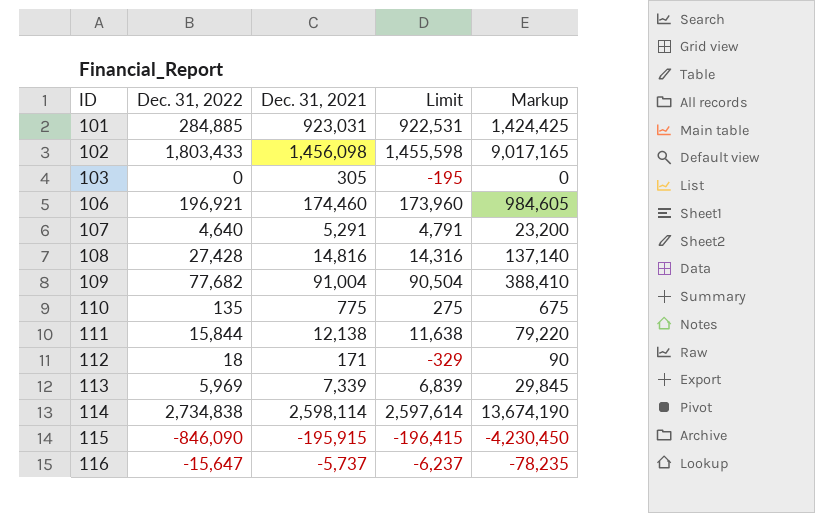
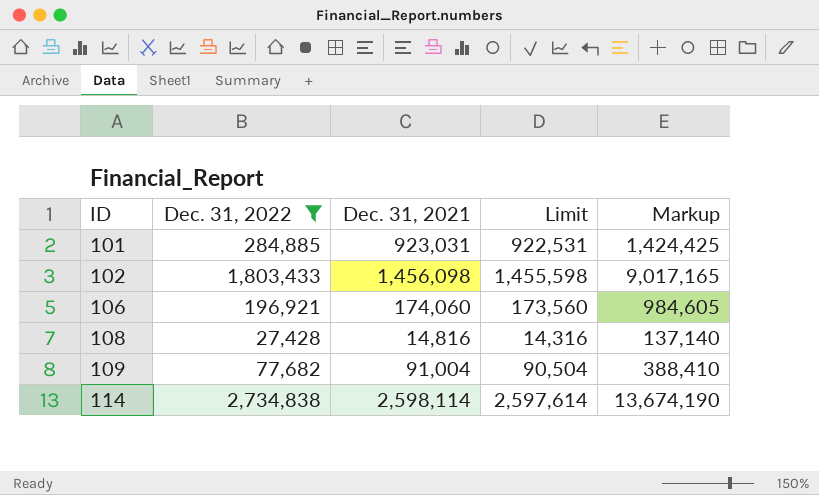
filter: none -> Dec. 31, 2022 >= 27,428
106 | Dec. 31, 2021: 174,460 -> 174,060
106 | Limit: 173,960 -> 173,560

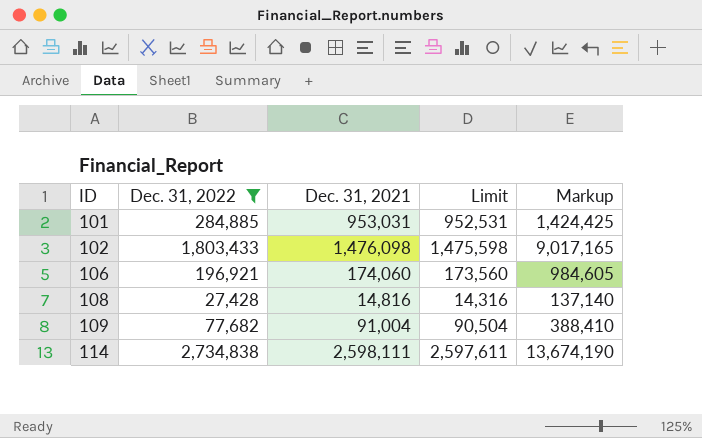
101 | Dec. 31, 2021: 923,031 -> 953,031
101 | Limit: 922,531 -> 952,531
102 | Dec. 31, 2021: 1,456,098 -> 1,476,098
102 | Limit: 1,455,598 -> 1,475,598
114 | Dec. 31, 2021: 2,598,114 -> 2,598,111
114 | Limit: 2,597,614 -> 2,597,611

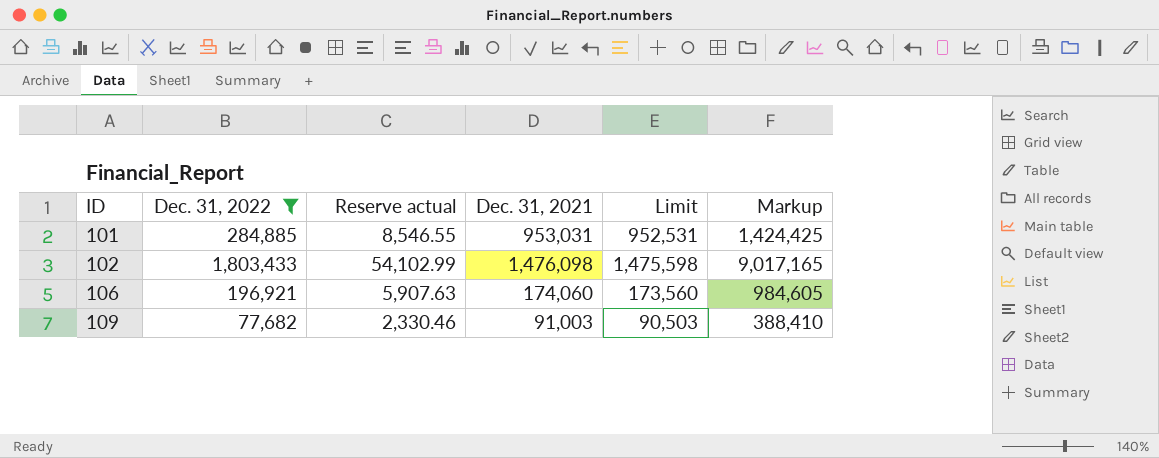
column Reserve actual | formula: none -> [Dec. 31, 2022] * 0.03
row 108: 27,428 | 14,816 | 14,316 | 137,140 -> none
row 114: 2,734,838 | 2,598,111 | 2,597,611 | 13,674,190 -> none
109 | Dec. 31, 2021: 91,004 -> 91,003
109 | Limit: 90,504 -> 90,503

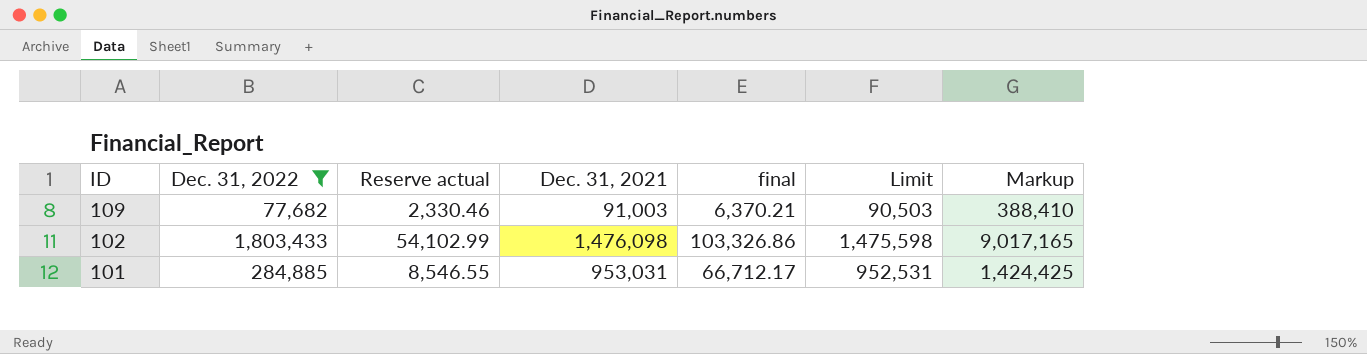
row order: ID ascending -> ID descending
column final | formula: none -> [Dec. 31, 2021] * 0.07
row 106: 196,921 | 5,907.63 | 174,060 | 173,560 | 984,605 -> none

